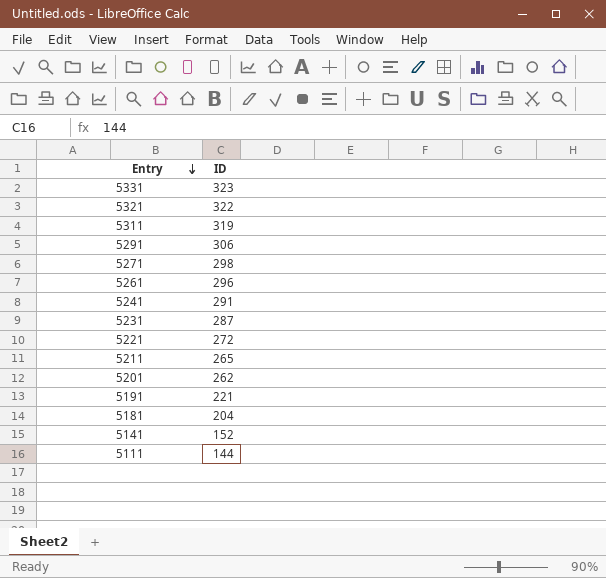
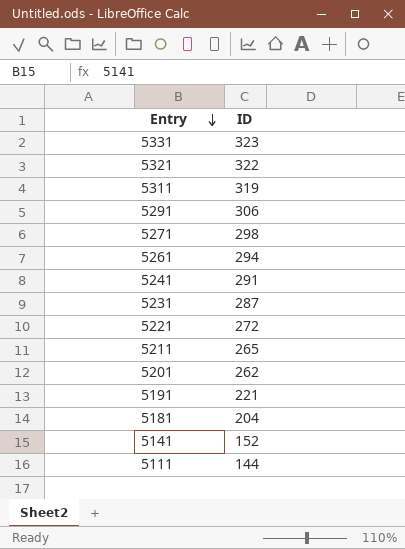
5261 | ID: 296 -> 294

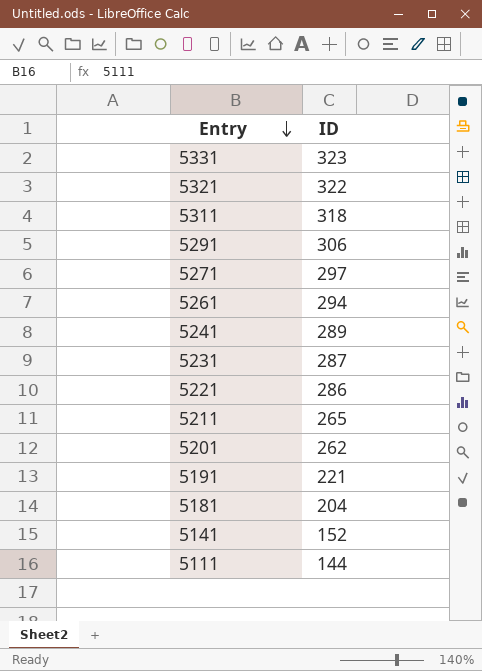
5311 | ID: 319 -> 318
5271 | ID: 298 -> 297
5241 | ID: 291 -> 289
5221 | ID: 272 -> 286

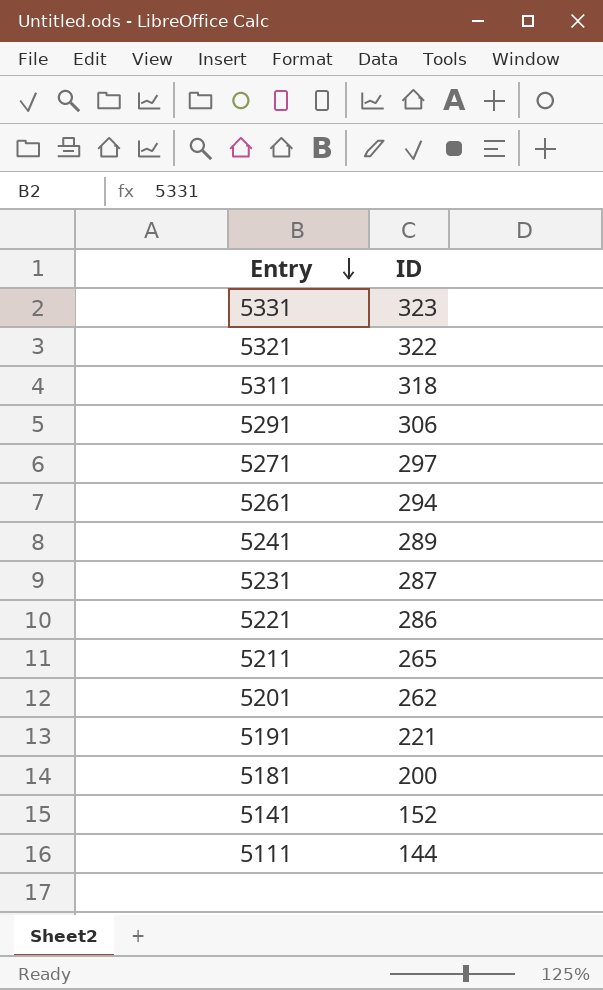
5181 | ID: 204 -> 200

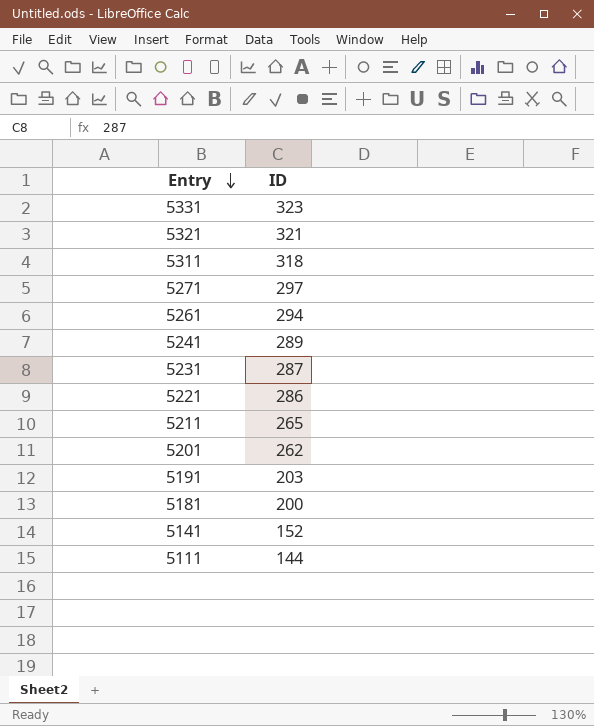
row 5291: 306 -> none
5321 | ID: 322 -> 321
5191 | ID: 221 -> 203

